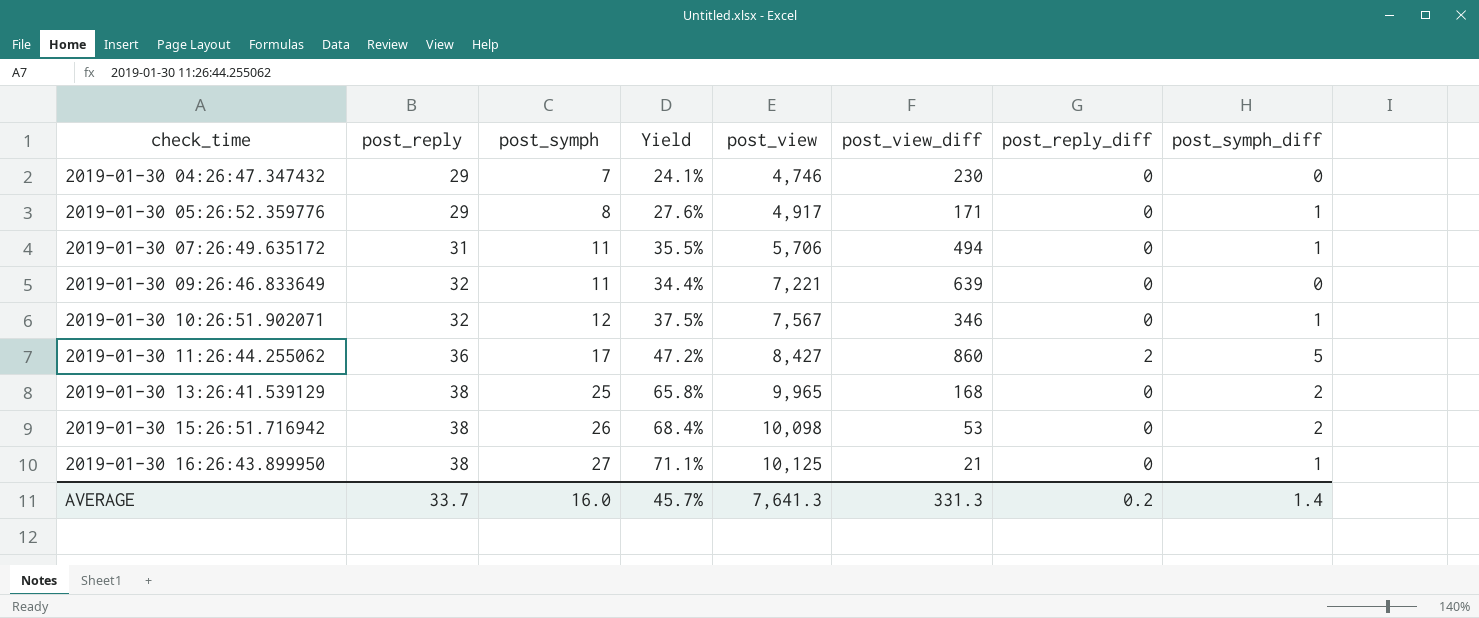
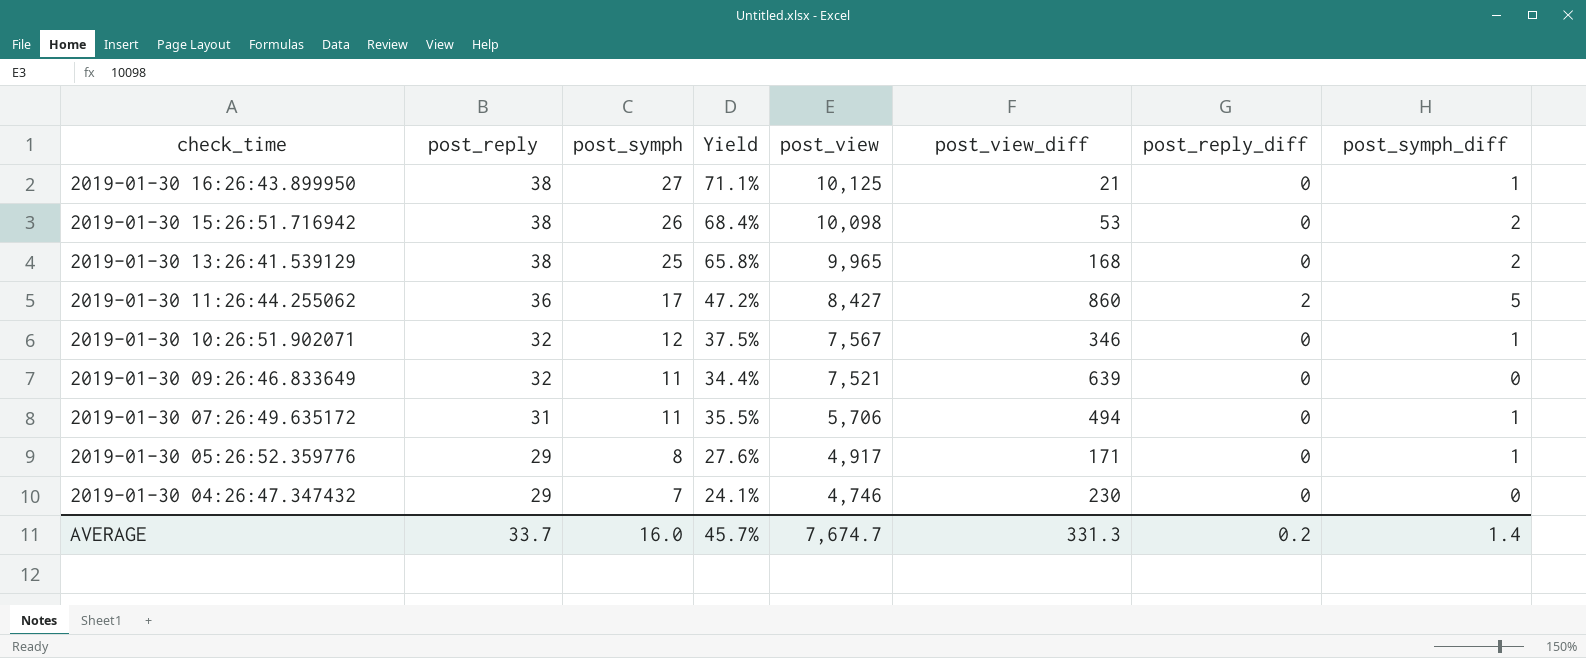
row order: check_time ascending -> check_time descending
2019-01-30 09:26:46.833649 | post_view: 7,221 -> 7,521
AVERAGE | post_view: 7,641.3 -> 7,674.7

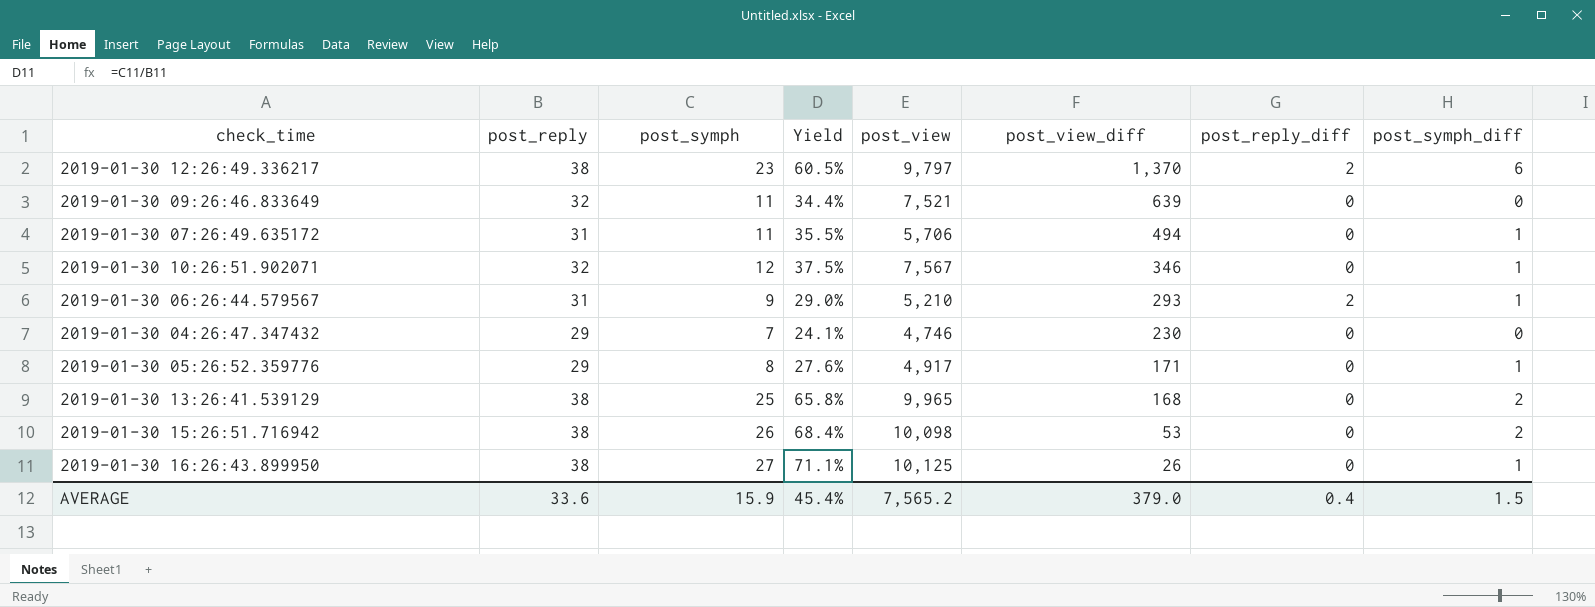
row order: check_time descending -> post_view_diff descending
row 2019-01-30 11:26:44.255062: 36 | 17 | 47.2% | 8,427 | 860 | 2 | 5 -> none
row 2019-01-30 12:26:49.336217: none -> 38 | 23 | 60.5% | 9,797 | 1,370 | 2 | 6
row 2019-01-30 06:26:44.579567: none -> 31 | 9 | 29.0% | 5,210 | 293 | 2 | 1
2019-01-30 16:26:43.899950 | post_view_diff: 21 -> 26
AVERAGE | post_reply: 33.7 -> 33.6
AVERAGE | post_symph: 16.0 -> 15.9
AVERAGE | Yield: 45.7% -> 45.4%
AVERAGE | post_view: 7,674.7 -> 7,565.2
AVERAGE | post_view_diff: 331.3 -> 379.0
AVERAGE | post_reply_diff: 0.2 -> 0.4
AVERAGE | post_symph_diff: 1.4 -> 1.5

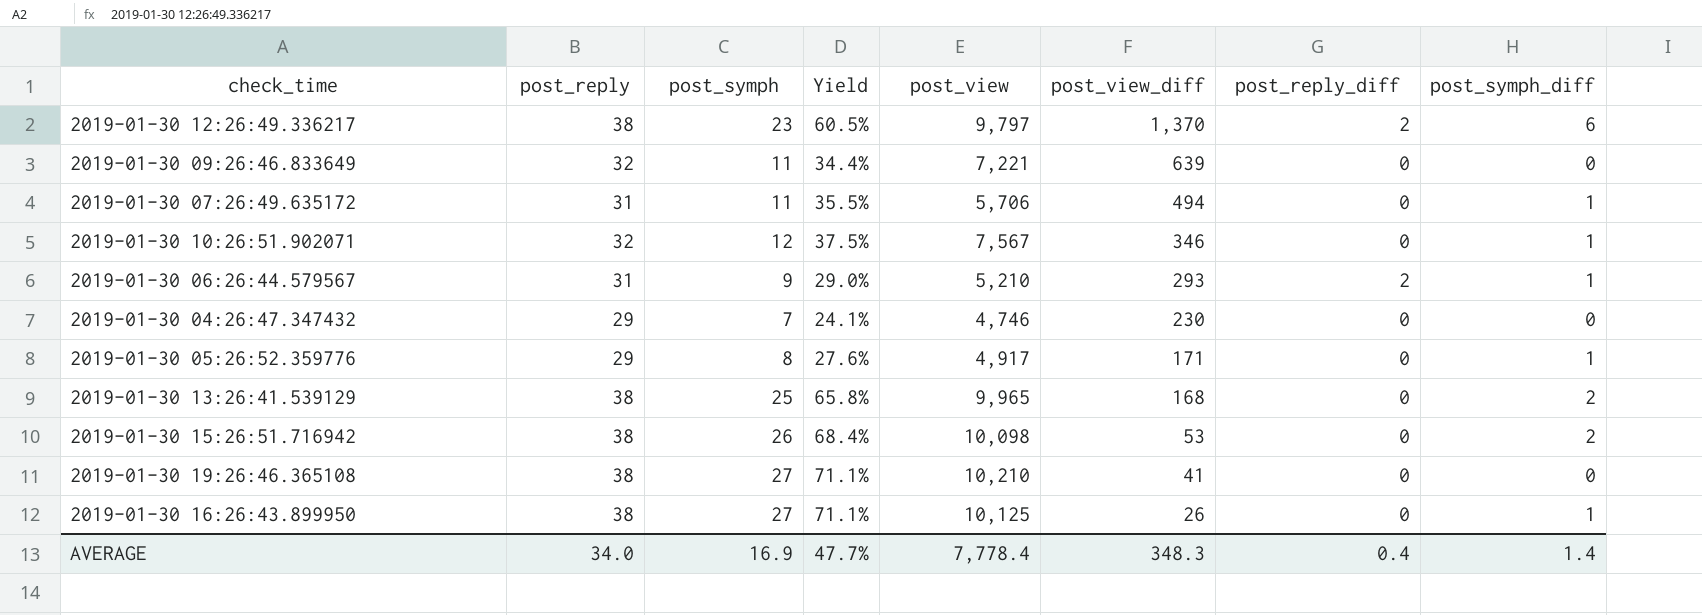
2019-01-30 09:26:46.833649 | post_view: 7,521 -> 7,221
row 2019-01-30 19:26:46.365108: none -> 38 | 27 | 71.1% | 10,210 | 41 | 0 | 0
AVERAGE | post_reply: 33.6 -> 34.0
AVERAGE | post_symph: 15.9 -> 16.9
AVERAGE | Yield: 45.4% -> 47.7%
AVERAGE | post_view: 7,565.2 -> 7,778.4
AVERAGE | post_view_diff: 379.0 -> 348.3
AVERAGE | post_symph_diff: 1.5 -> 1.4

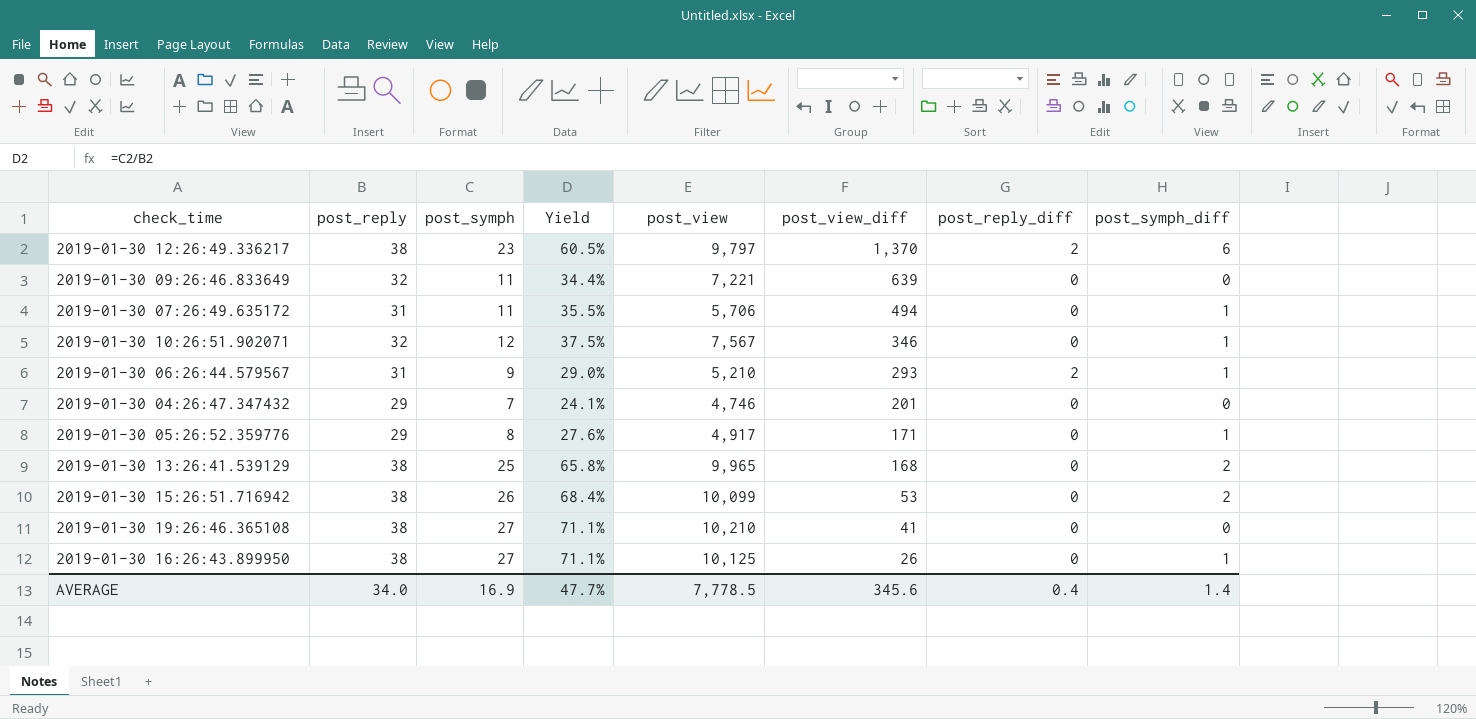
2019-01-30 04:26:47.347432 | post_view_diff: 230 -> 201
2019-01-30 15:26:51.716942 | post_view: 10,098 -> 10,099
AVERAGE | post_view: 7,778.4 -> 7,778.5
AVERAGE | post_view_diff: 348.3 -> 345.6

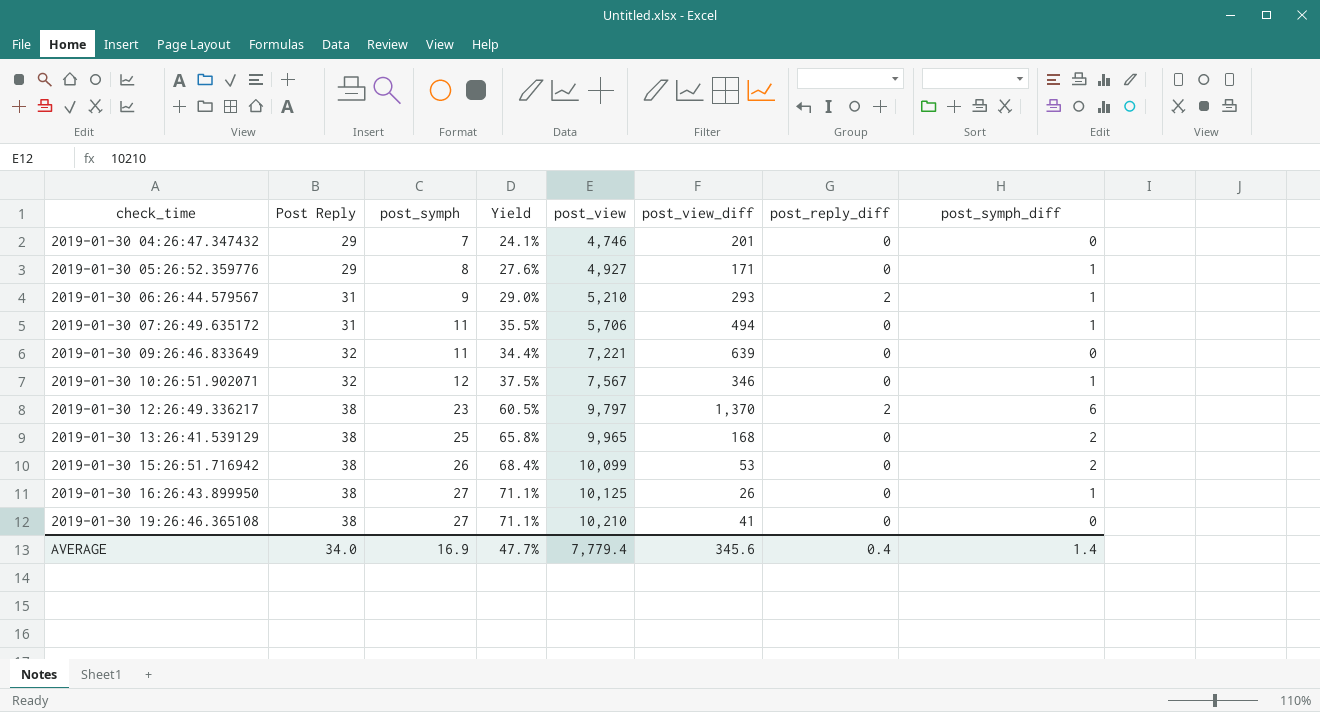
row order: post_view_diff descending -> check_time ascending
column name: post_reply -> Post Reply
2019-01-30 05:26:52.359776 | post_view: 4,917 -> 4,927
AVERAGE | post_view: 7,778.5 -> 7,779.4

